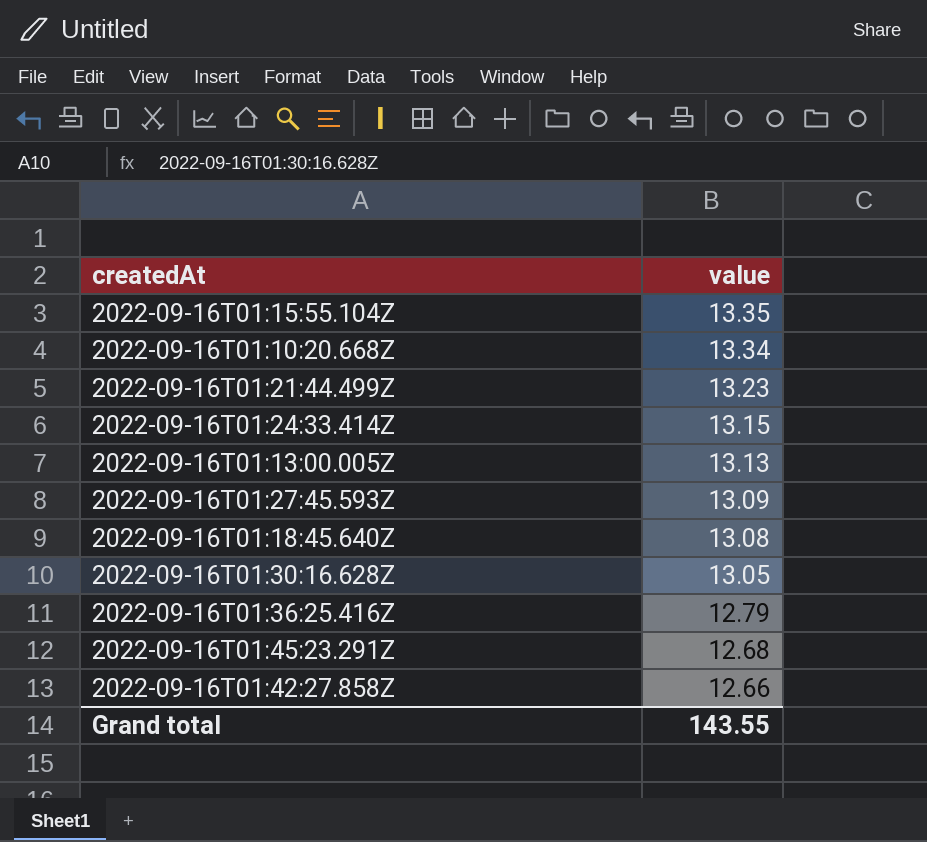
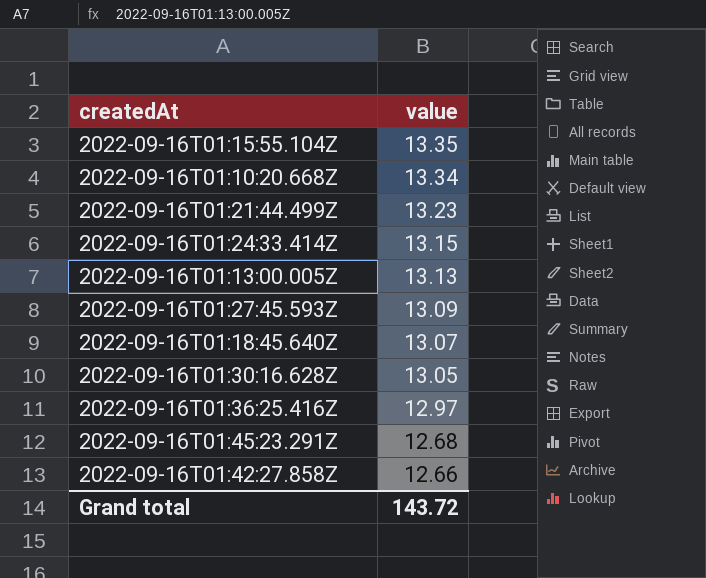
2022-09-16T01:18:45.640Z | value: 13.08 -> 13.07
2022-09-16T01:36:25.416Z | value: 12.79 -> 12.97
Grand total | value: 143.55 -> 143.72

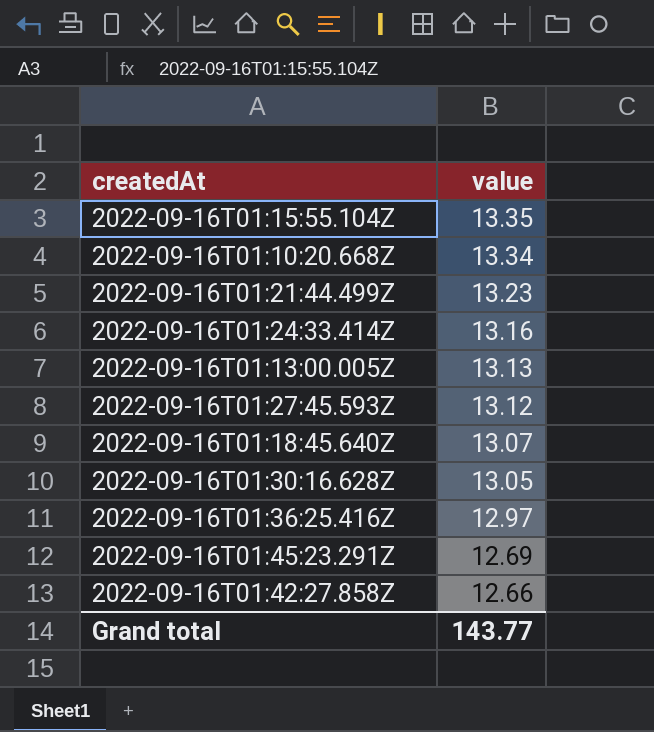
2022-09-16T01:24:33.414Z | value: 13.15 -> 13.16
2022-09-16T01:27:45.593Z | value: 13.09 -> 13.12
2022-09-16T01:45:23.291Z | value: 12.68 -> 12.69
Grand total | value: 143.72 -> 143.77

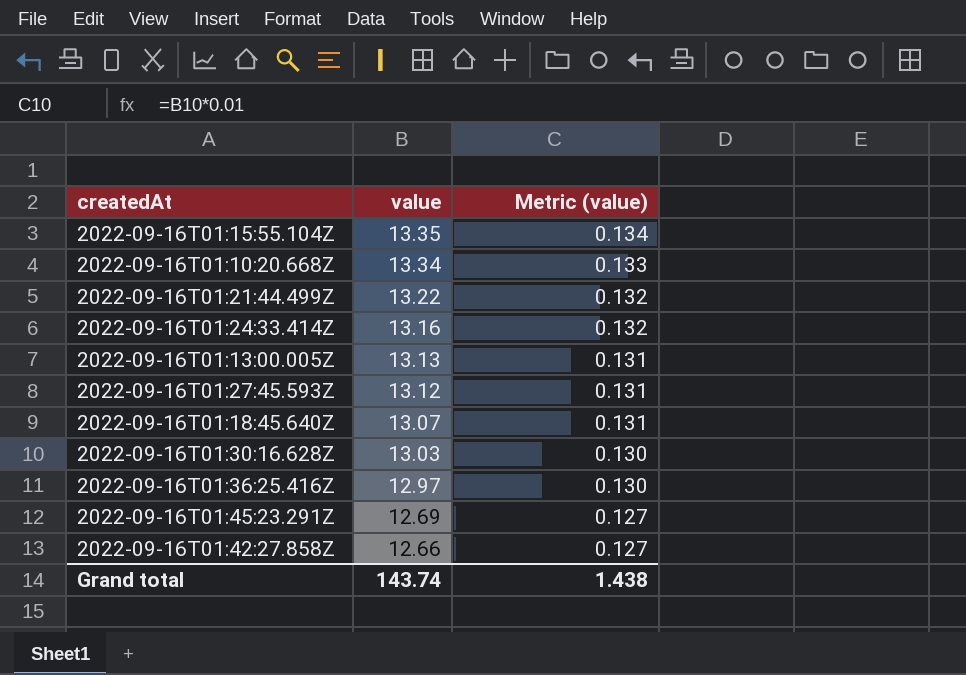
column Metric (value) | formula: none -> [value] * 0.01
2022-09-16T01:21:44.499Z | value: 13.23 -> 13.22
2022-09-16T01:30:16.628Z | value: 13.05 -> 13.03
Grand total | value: 143.77 -> 143.74

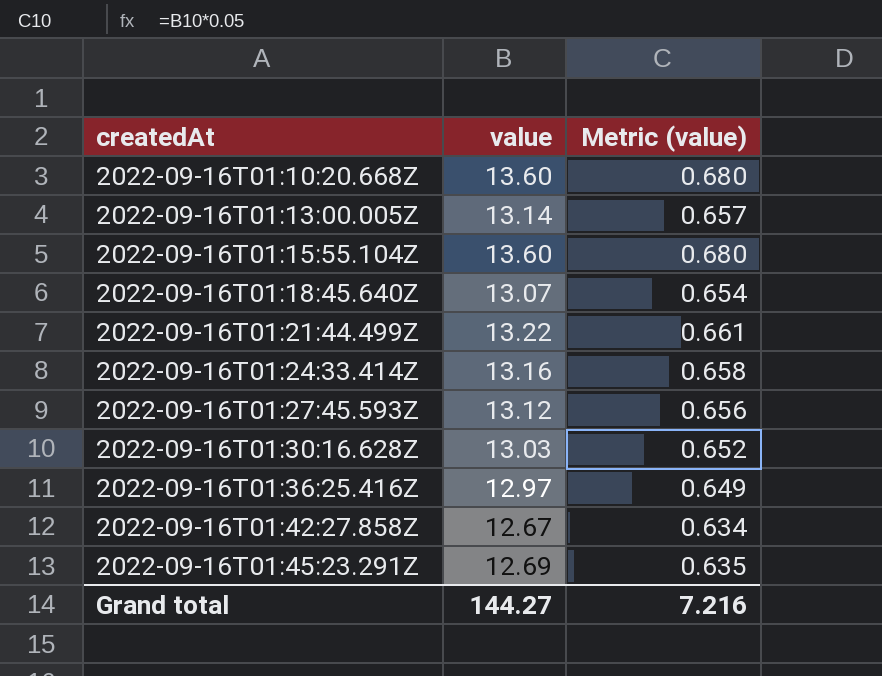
row order: value descending -> createdAt ascending
column Metric (value) | formula: [value] * 0.01 -> [value] * 0.05
2022-09-16T01:10:20.668Z | value: 13.34 -> 13.60
2022-09-16T01:13:00.005Z | value: 13.13 -> 13.14
2022-09-16T01:15:55.104Z | value: 13.35 -> 13.60
2022-09-16T01:42:27.858Z | value: 12.66 -> 12.67
Grand total | value: 143.74 -> 144.27
Grand total | Metric (value): 1.438 -> 7.216

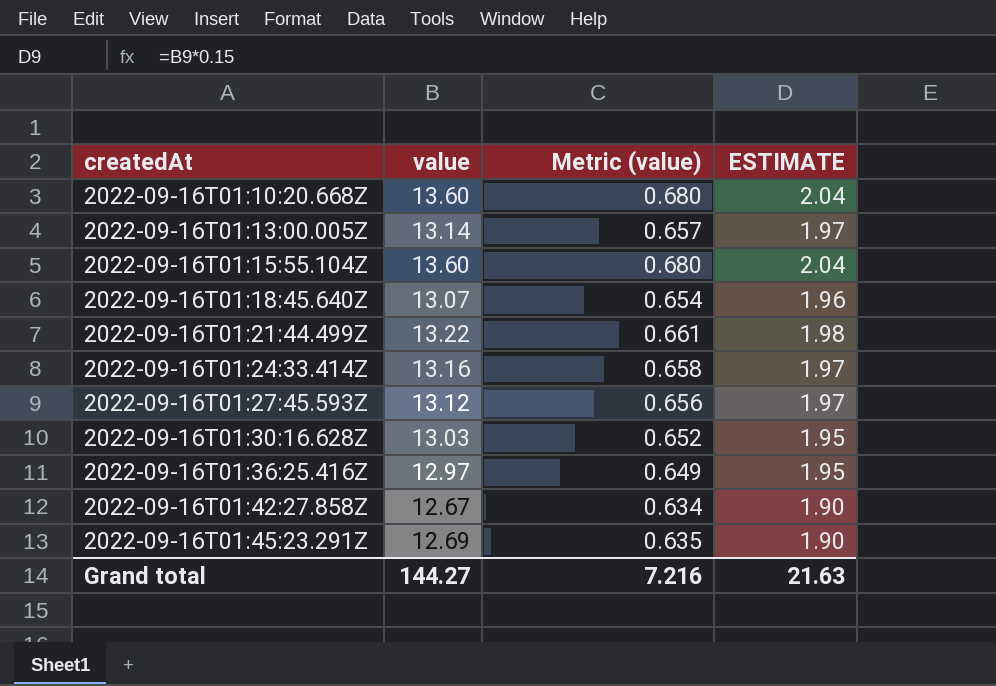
column ESTIMATE | formula: none -> [value] * 0.15

